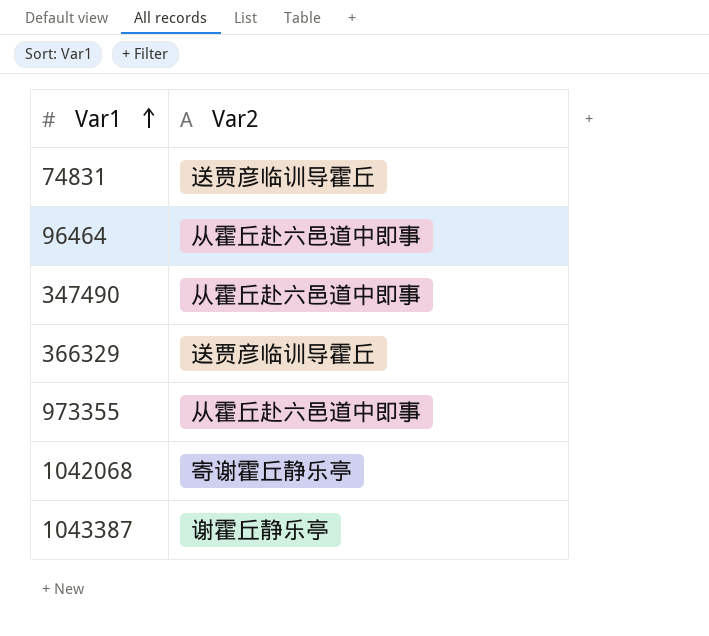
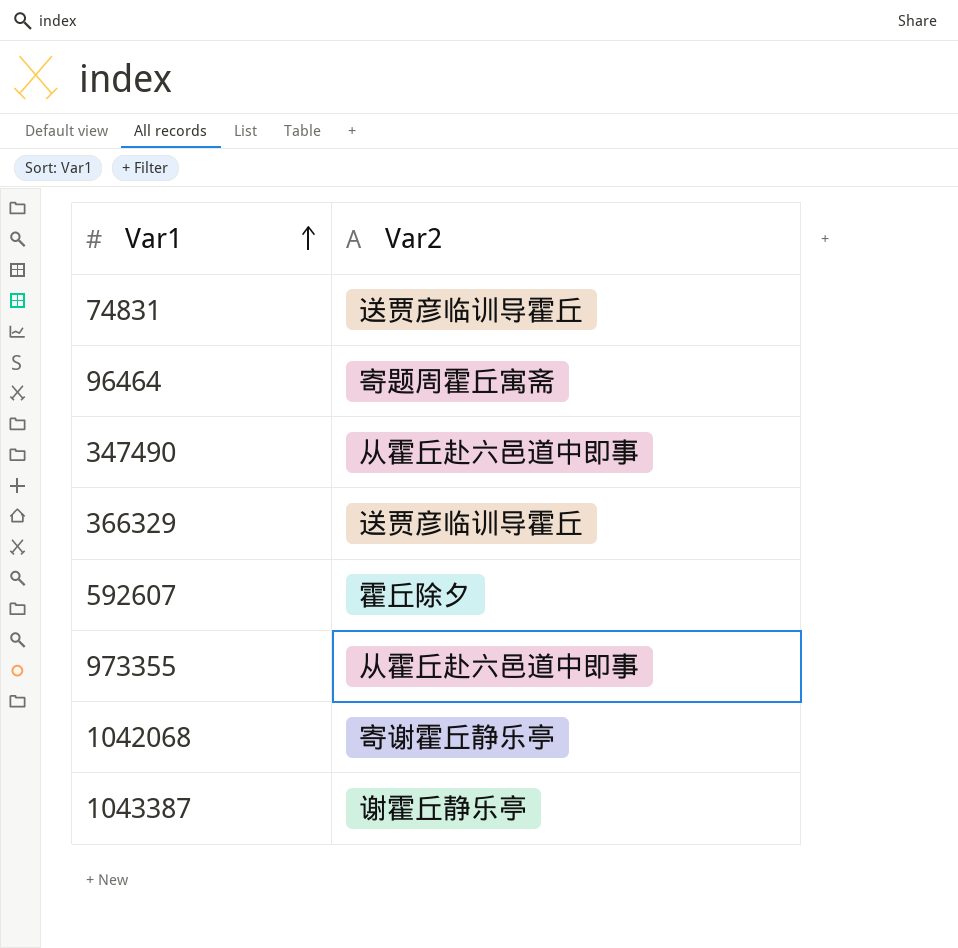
96464 | Var2: 从霍丘赴六邑道中即事 -> 寄题周霍丘寓斋
row 592607: none -> 霍丘除夕

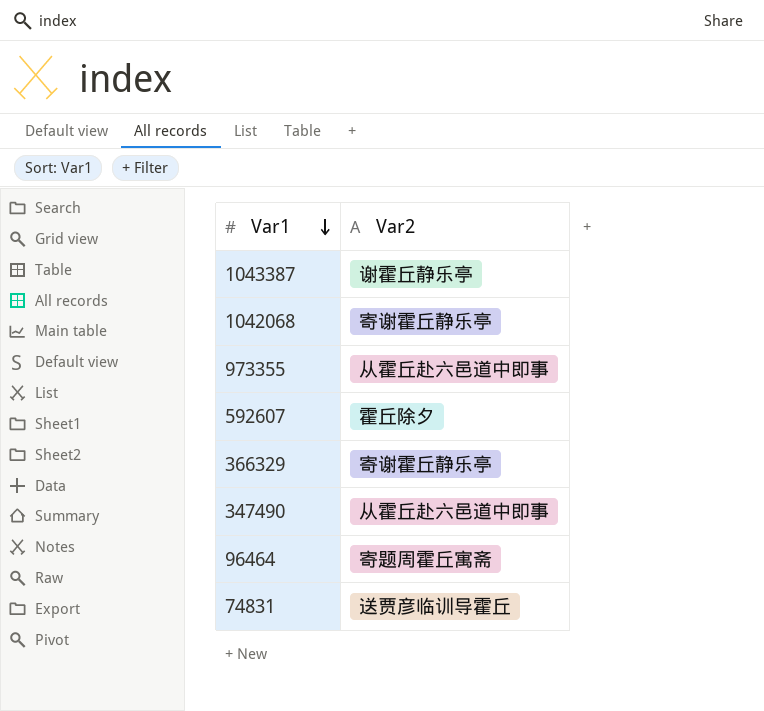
row order: Var1 ascending -> Var1 descending
366329 | Var2: 送贾彦临训导霍丘 -> 寄谢霍丘静乐亭

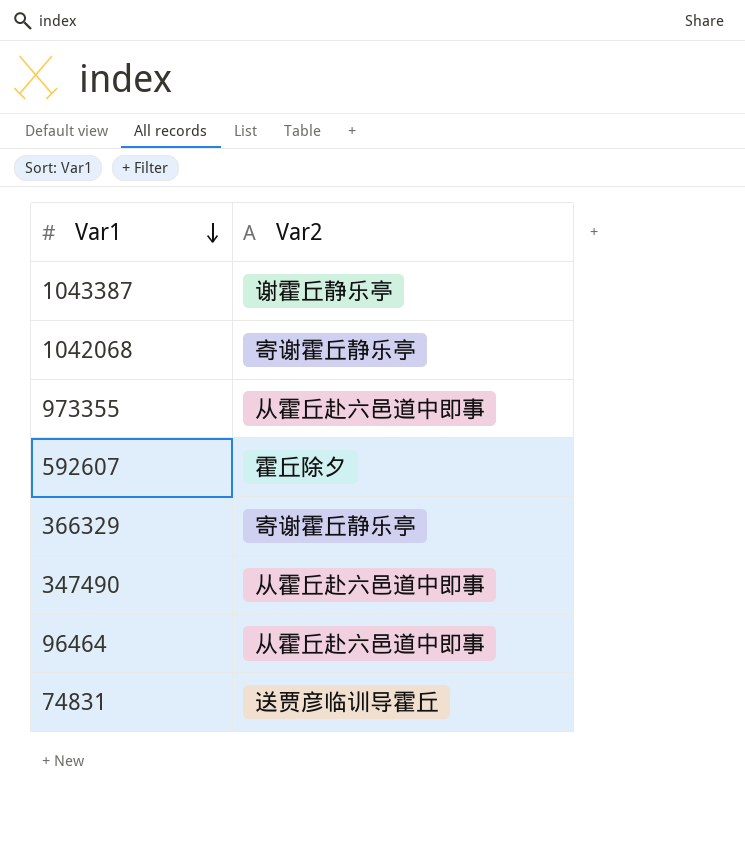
96464 | Var2: 寄题周霍丘寓斋 -> 从霍丘赴六邑道中即事

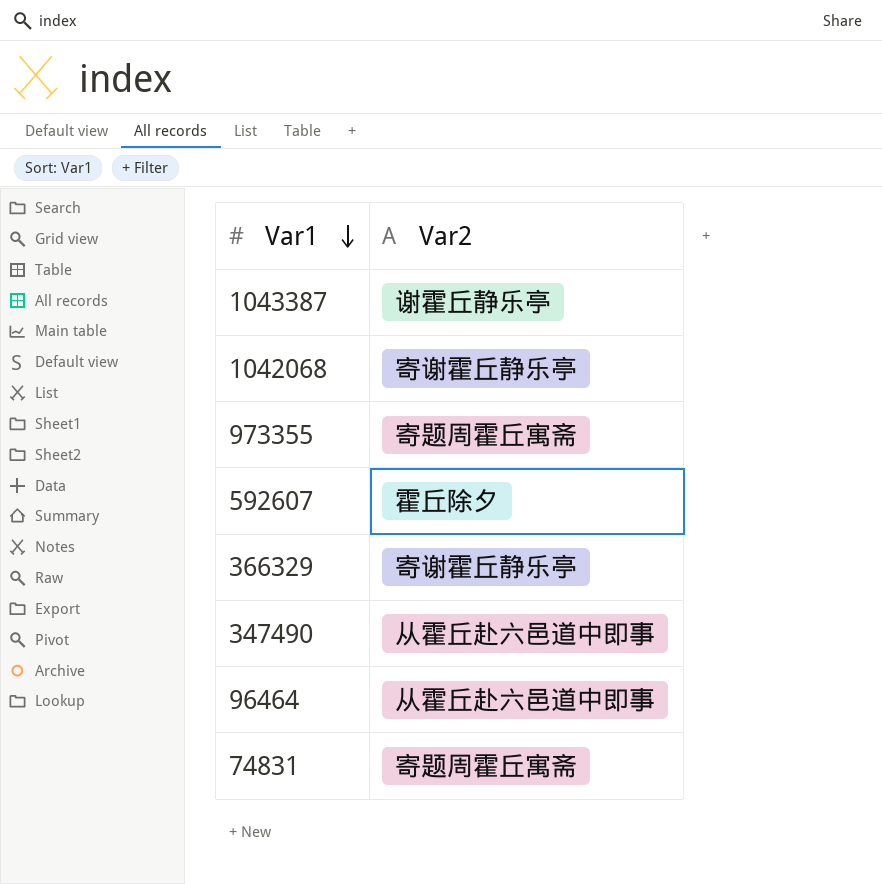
973355 | Var2: 从霍丘赴六邑道中即事 -> 寄题周霍丘寓斋
74831 | Var2: 送贾彦临训导霍丘 -> 寄题周霍丘寓斋

